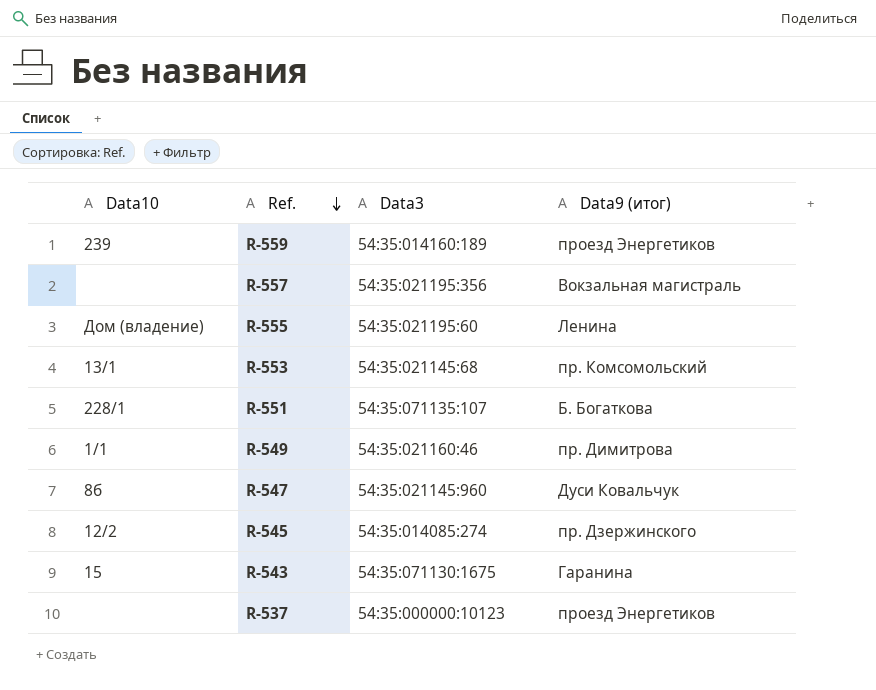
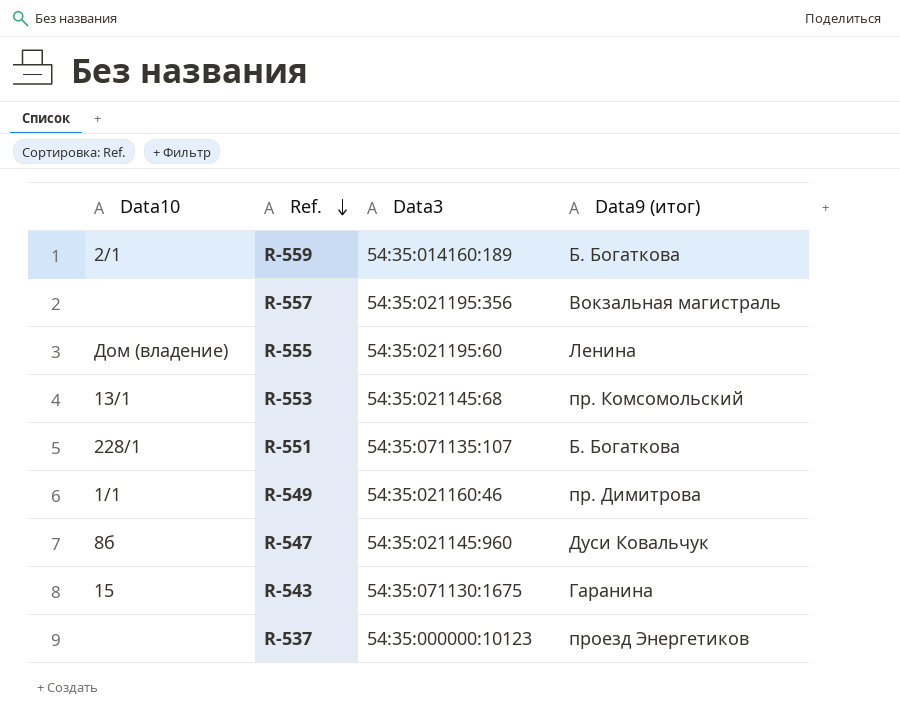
row R-545: 12/2 | 54:35:014085:274 | пр. Дзержинского -> none
R-559 | Data10: 239 -> 2/1
R-559 | Data9 (итог): проезд Энергетиков -> Б. Богаткова

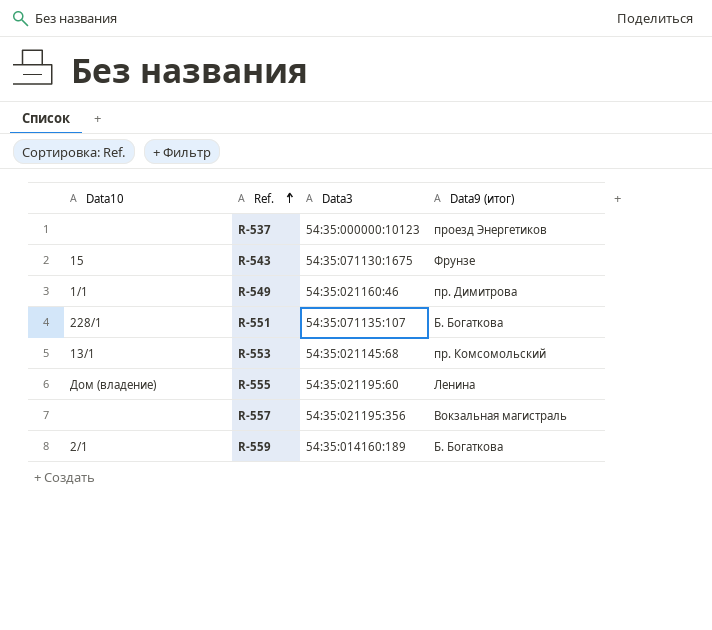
row order: Ref. descending -> Ref. ascending
row R-547: 8б | 54:35:021145:960 | Дуси Ковальчук -> none
R-543 | Data9 (итог): Гаранина -> Фрунзе

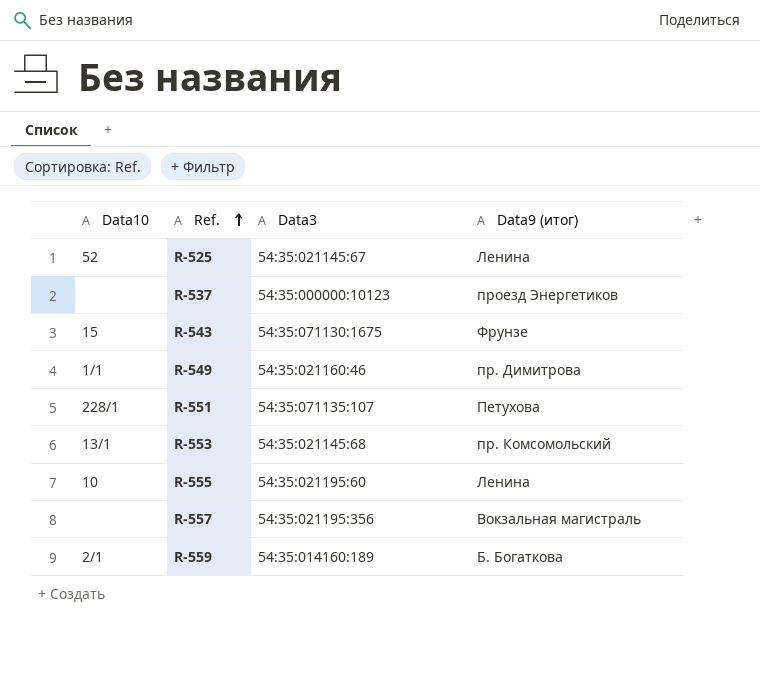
row R-525: none -> 52 | 54:35:021145:67 | Ленина
R-551 | Data9 (итог): Б. Богаткова -> Петухова
R-555 | Data10: Дом (владение) -> 10

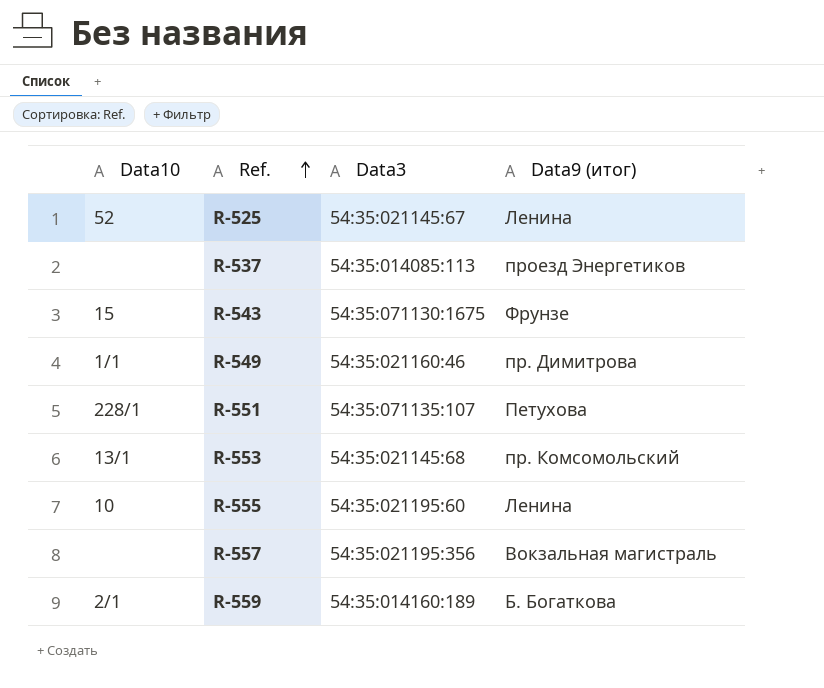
R-537 | Data3: 54:35:000000:10123 -> 54:35:014085:113

